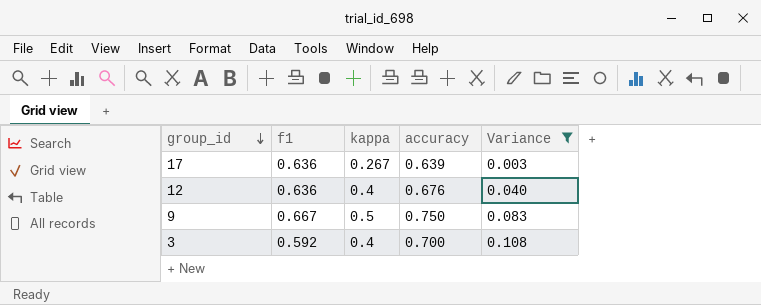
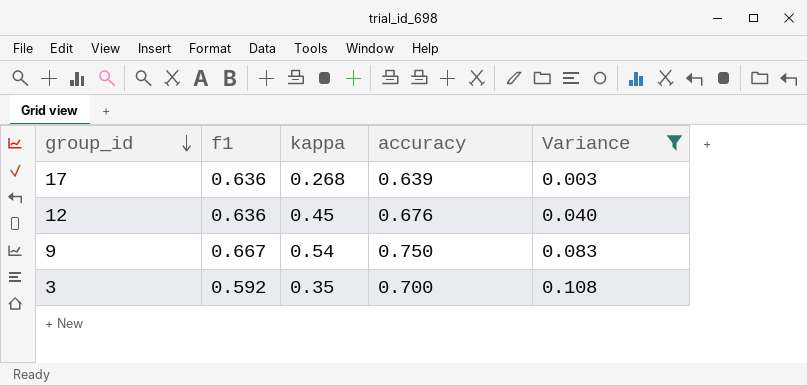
17 | kappa: 0.267 -> 0.268
12 | kappa: 0.4 -> 0.45
9 | kappa: 0.5 -> 0.54
3 | kappa: 0.4 -> 0.35

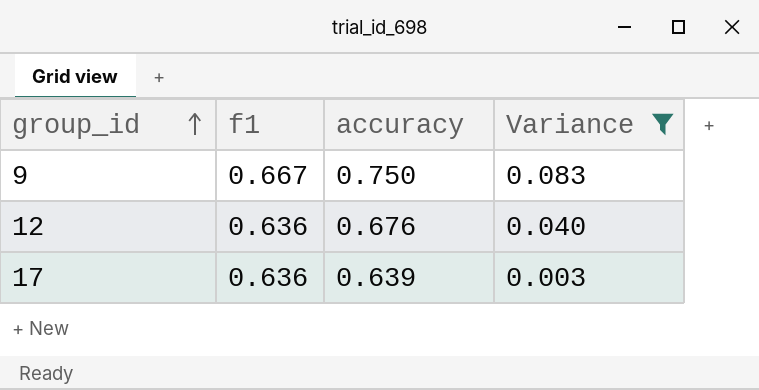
row order: group_id descending -> group_id ascending
column kappa | position: 3 -> none
row 3: 0.592 | 0.35 | 0.700 | 0.108 -> none

